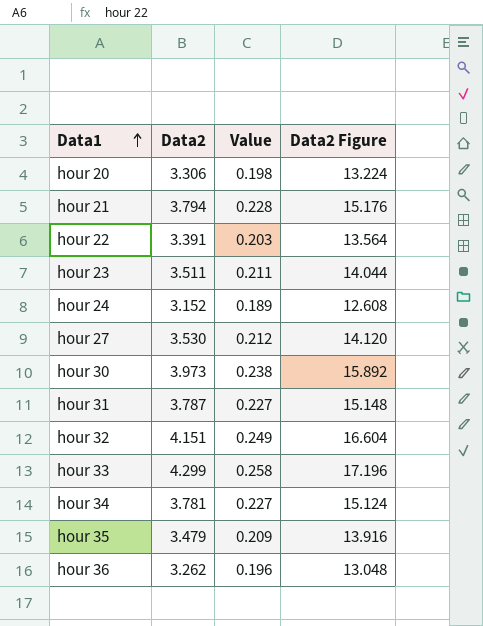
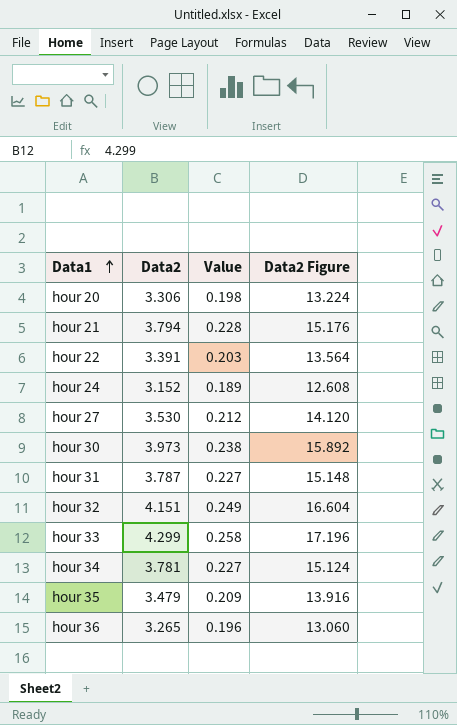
row hour 23: 3.511 | 0.211 | 14.044 -> none
hour 36 | Data2: 3.262 -> 3.265
hour 36 | Data2 Figure: 13.048 -> 13.060

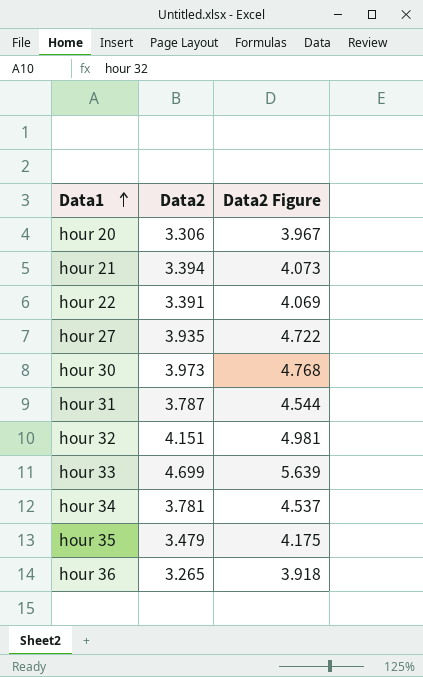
column Value | formula: [Data2] * 0.06 -> none
column Data2 Figure | formula: [Data2] * 4 -> [Data2] * 1.2
row hour 24: 3.152 | 0.189 | 12.608 -> none
hour 21 | Data2: 3.794 -> 3.394
hour 27 | Data2: 3.530 -> 3.935
hour 33 | Data2: 4.299 -> 4.699

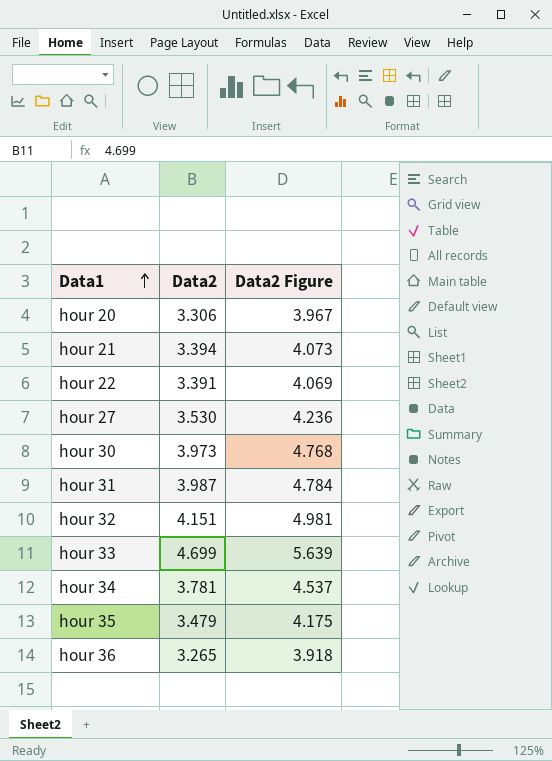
hour 27 | Data2: 3.935 -> 3.530
hour 27 | Data2 Figure: 4.722 -> 4.236
hour 31 | Data2: 3.787 -> 3.987
hour 31 | Data2 Figure: 4.544 -> 4.784

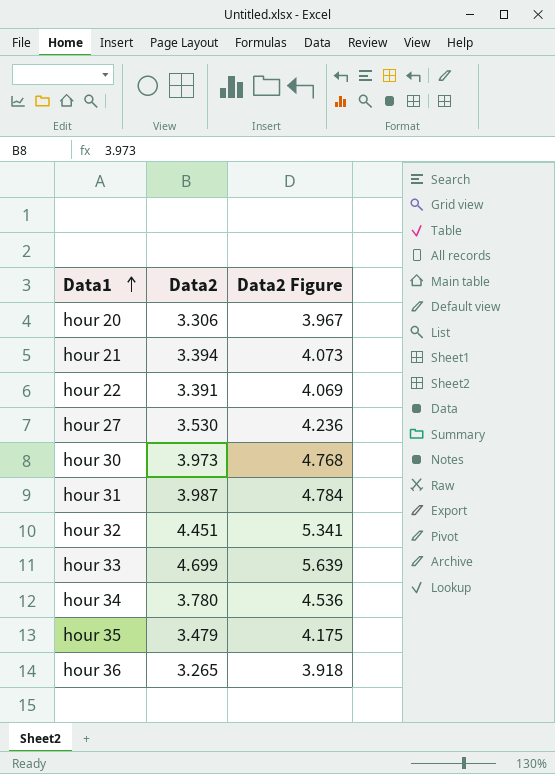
hour 32 | Data2: 4.151 -> 4.451
hour 32 | Data2 Figure: 4.981 -> 5.341
hour 34 | Data2: 3.781 -> 3.780
hour 34 | Data2 Figure: 4.537 -> 4.536

